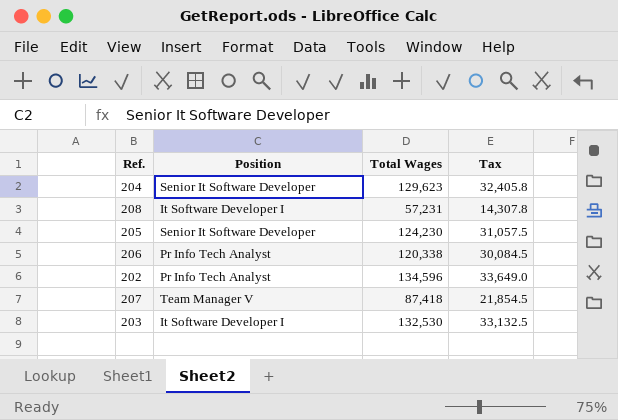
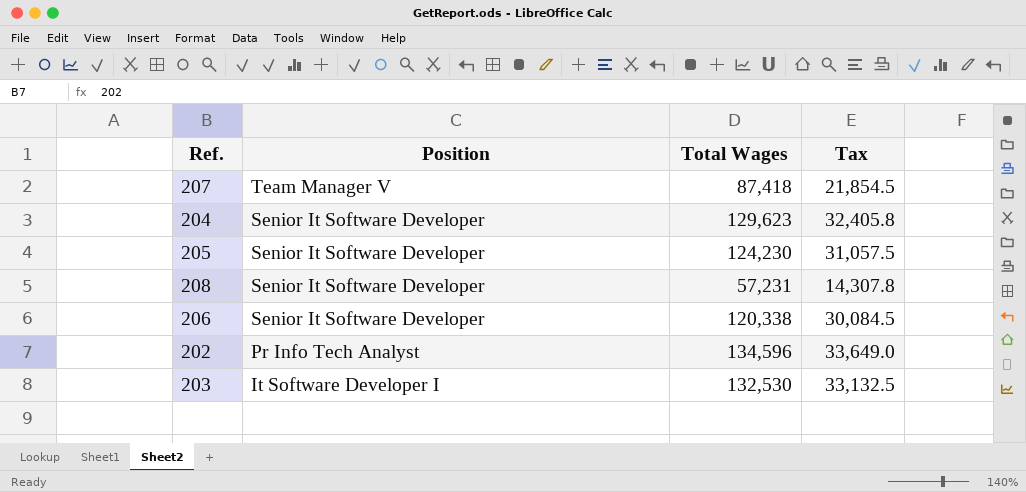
row order: none -> Position descending
208 | Position: It Software Developer I -> Senior It Software Developer
206 | Position: Pr Info Tech Analyst -> Senior It Software Developer

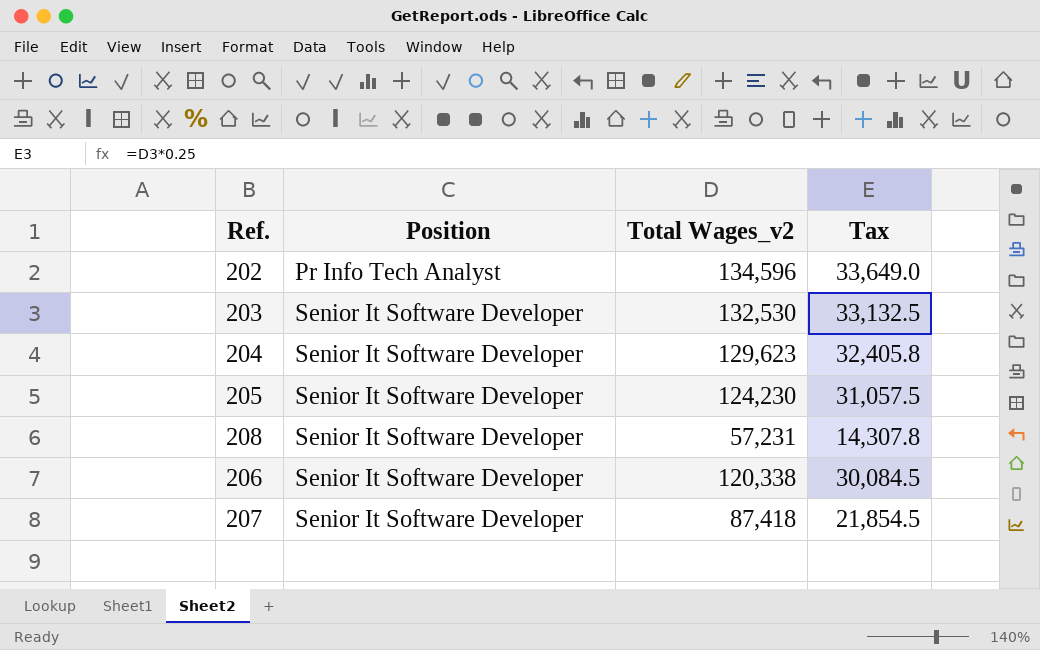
row order: Position descending -> Position ascending
column name: Total Wages -> Total Wages_v2
203 | Position: It Software Developer I -> Senior It Software Developer
207 | Position: Team Manager V -> Senior It Software Developer

